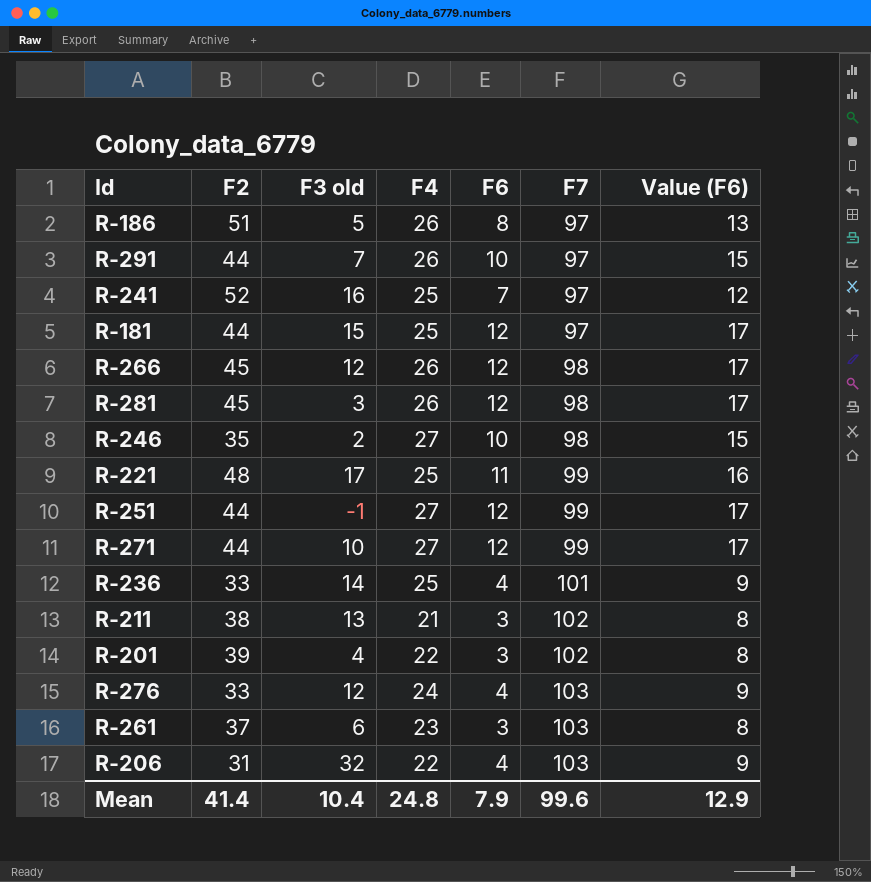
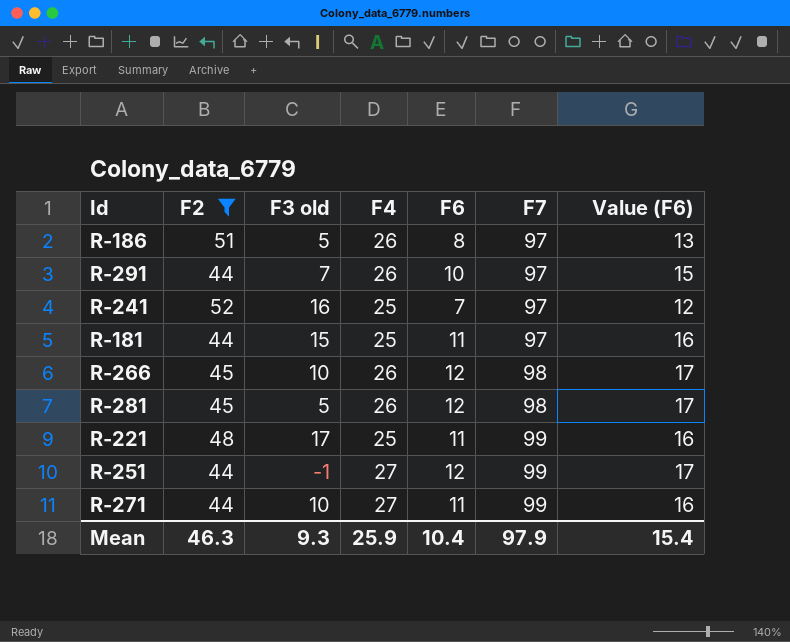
filter: none -> F2 >= 44
R-181 | F6: 12 -> 11
R-181 | Value (F6): 17 -> 16
R-266 | F3 old: 12 -> 10
R-281 | F3 old: 3 -> 5
R-271 | F6: 12 -> 11
R-271 | Value (F6): 17 -> 16
Mean | F2: 41.4 -> 46.3
Mean | F3 old: 10.4 -> 9.3
Mean | F4: 24.8 -> 25.9
Mean | F6: 7.9 -> 10.4
Mean | F7: 99.6 -> 97.9
Mean | Value (F6): 12.9 -> 15.4

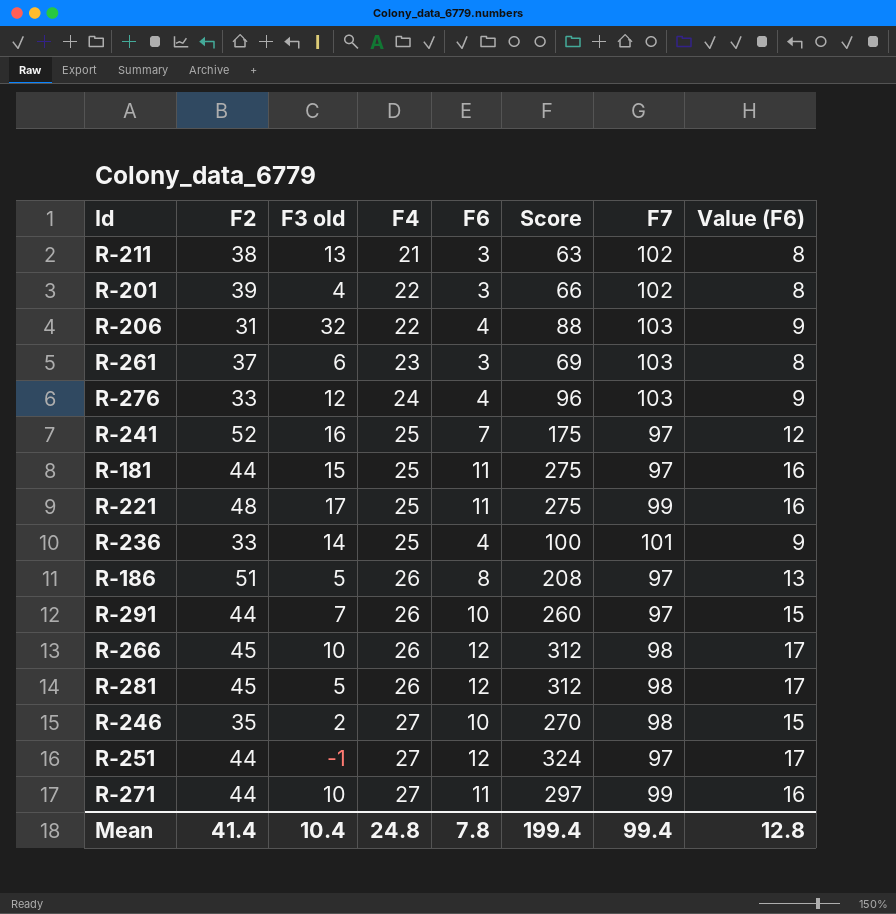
filter: F2 >= 44 -> none
row order: F7 ascending -> F4 ascending
column Score | formula: none -> [F4] * [F6]
R-251 | F7: 99 -> 97
Mean | F2: 46.3 -> 41.4
Mean | F3 old: 9.3 -> 10.4
Mean | F4: 25.9 -> 24.8
Mean | F6: 10.4 -> 7.8
Mean | F7: 97.9 -> 99.4
Mean | Value (F6): 15.4 -> 12.8

